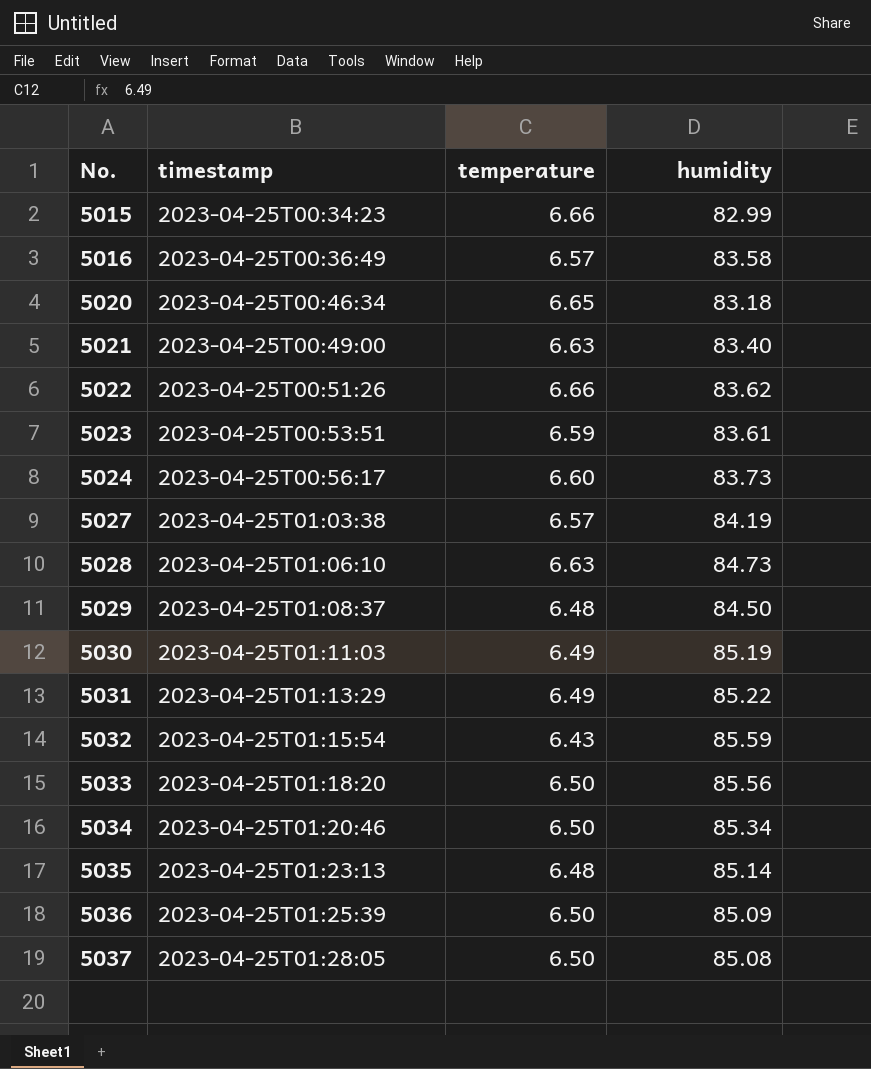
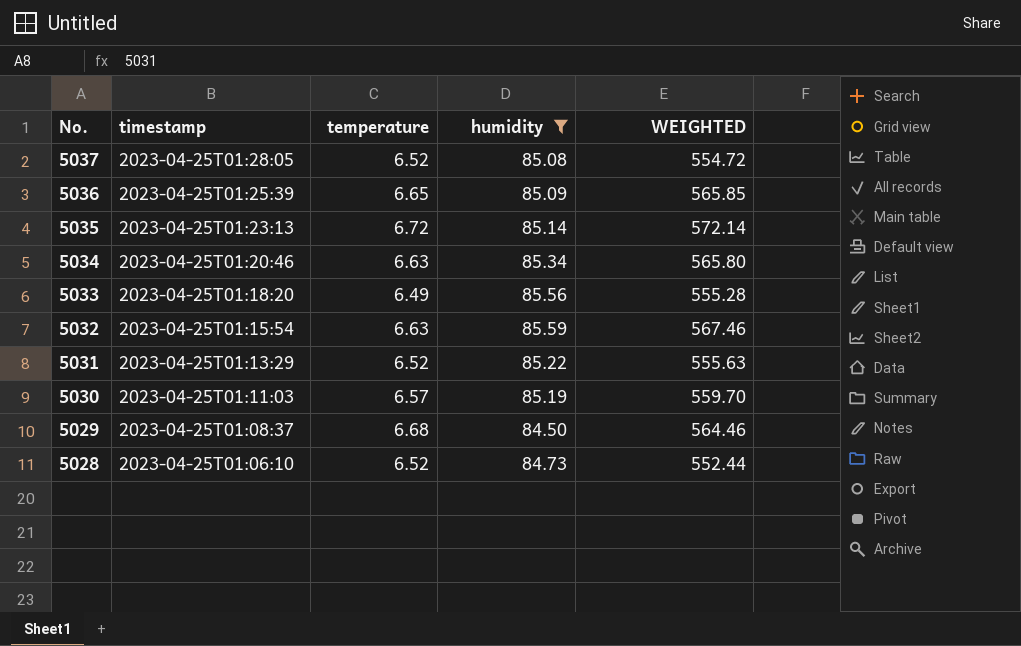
filter: none -> humidity >= 84.50
row order: No. ascending -> No. descending
column WEIGHTED | formula: none -> [temperature] * [humidity]
5037 | temperature: 6.50 -> 6.52
5036 | temperature: 6.50 -> 6.65
5035 | temperature: 6.48 -> 6.72
5034 | temperature: 6.50 -> 6.63
5033 | temperature: 6.50 -> 6.49
5032 | temperature: 6.43 -> 6.63
5031 | temperature: 6.49 -> 6.52
5030 | temperature: 6.49 -> 6.57
5029 | temperature: 6.48 -> 6.68
5028 | temperature: 6.63 -> 6.52

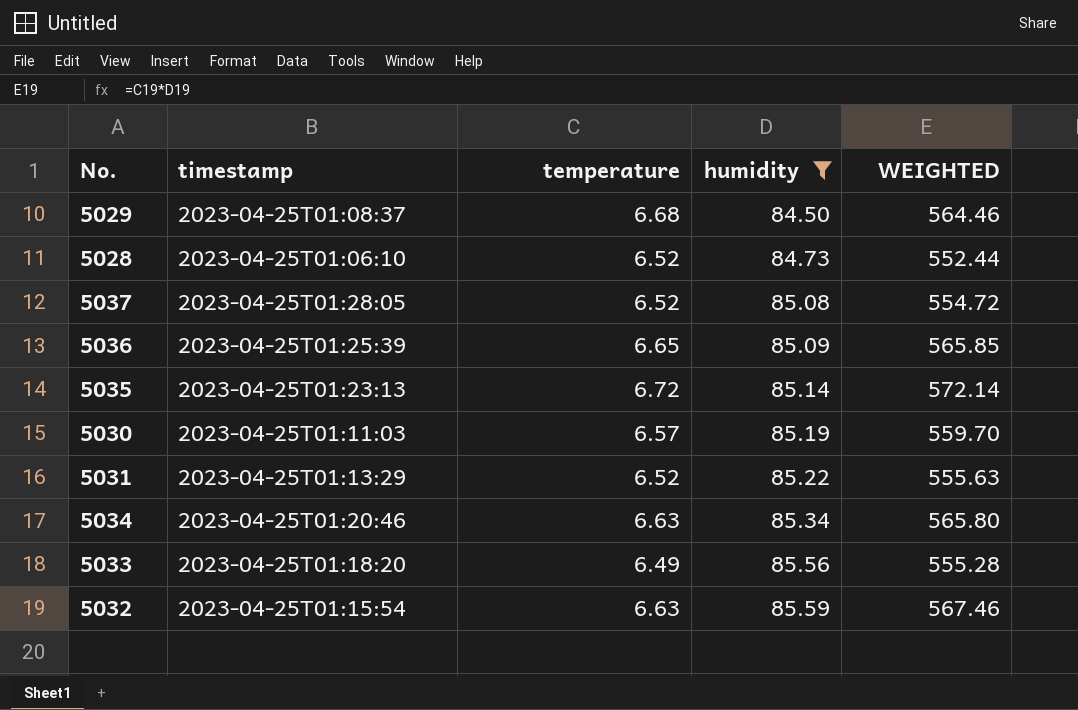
row order: No. descending -> humidity ascending

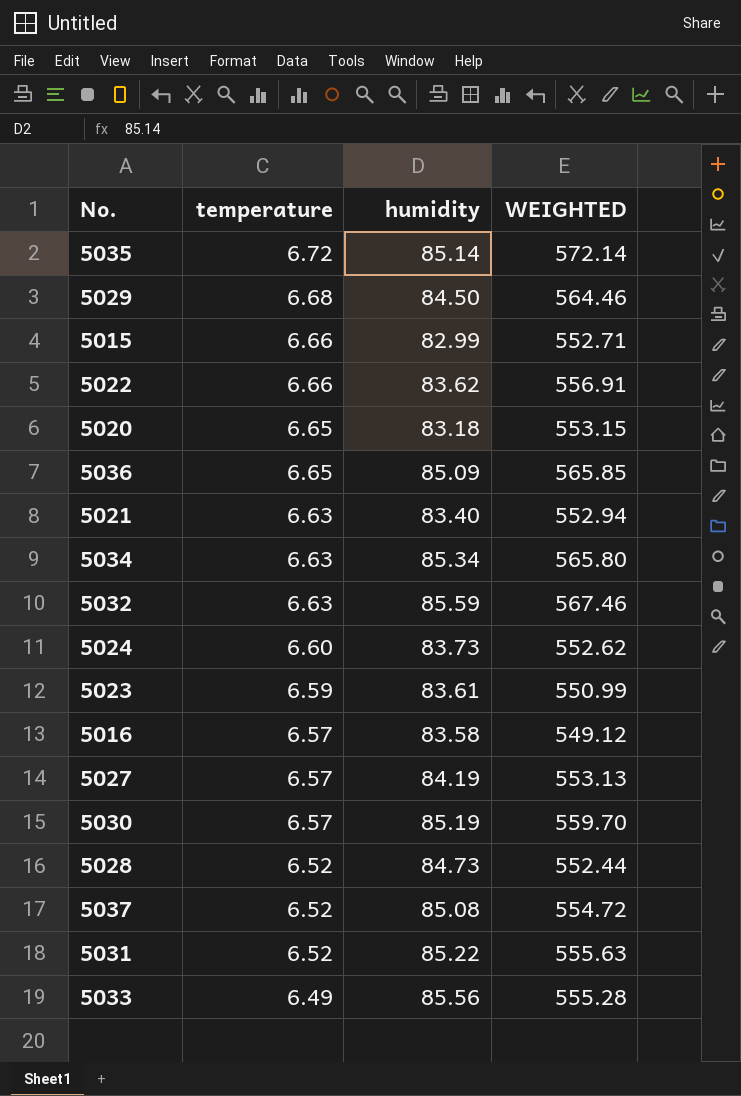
filter: humidity >= 84.50 -> none
row order: humidity ascending -> temperature descending
column timestamp | position: 2 -> none

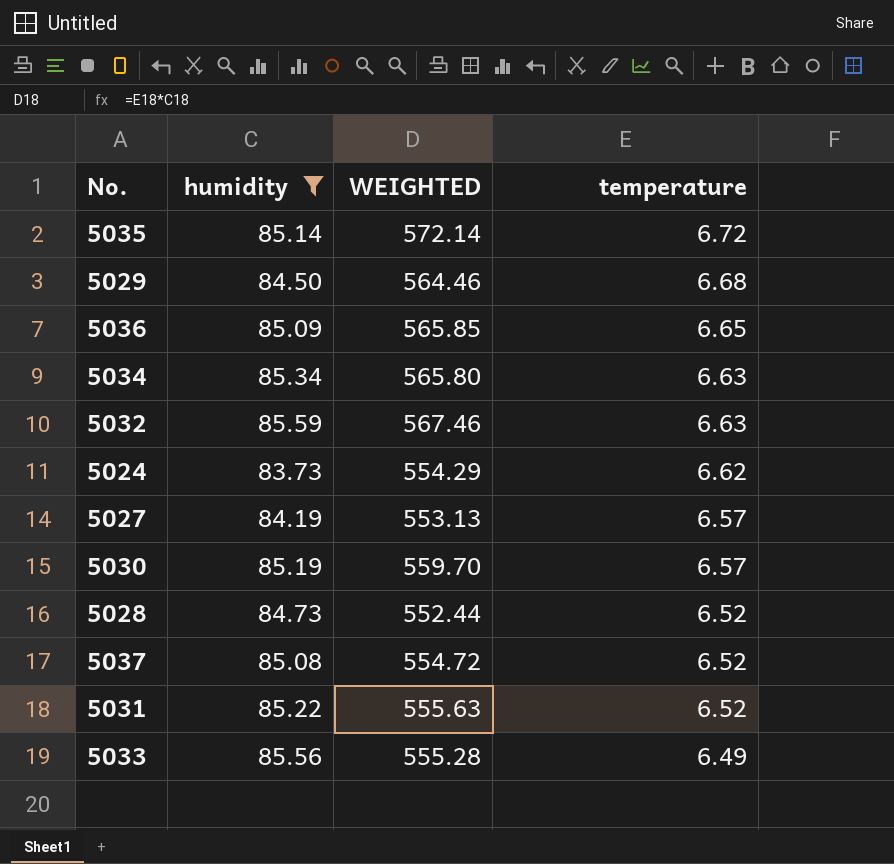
filter: none -> humidity >= 83.73
column temperature | position: 2 -> 4
5024 | WEIGHTED: 552.62 -> 554.29
5024 | temperature: 6.60 -> 6.62

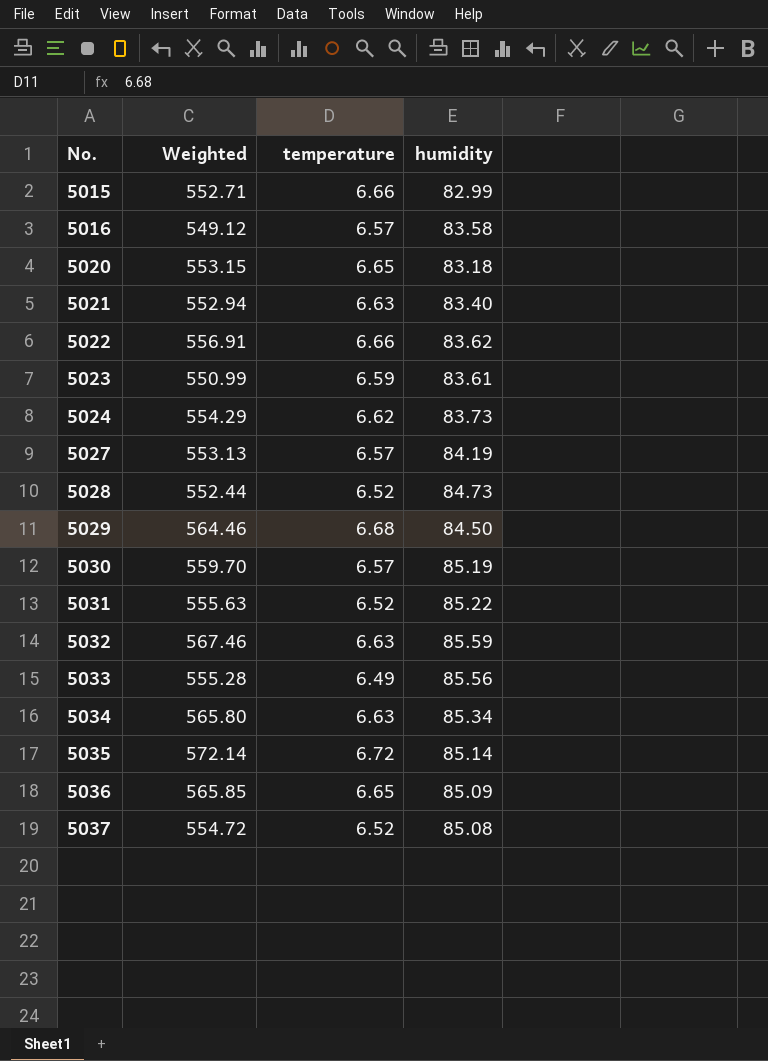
filter: humidity >= 83.73 -> none
row order: temperature descending -> No. ascending
column name: WEIGHTED -> Weighted
column humidity | position: 2 -> 4

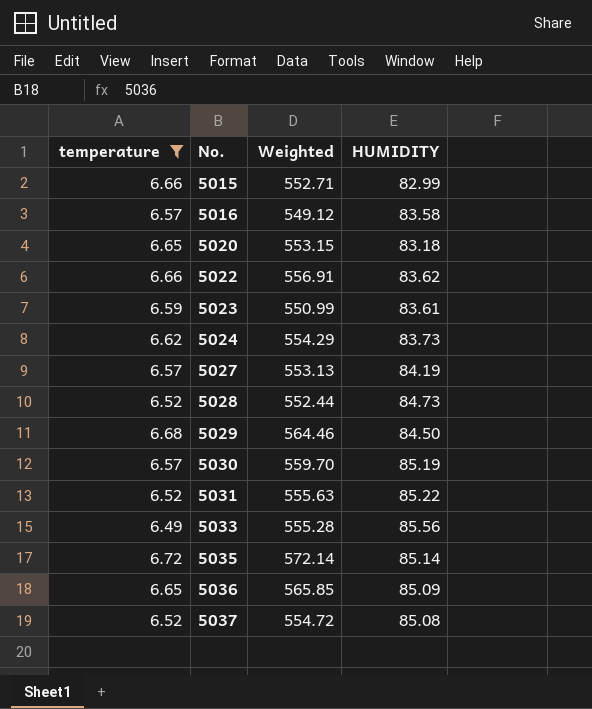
filter: none -> temperature != 6.63
column temperature | position: 3 -> 1
column name: humidity -> HUMIDITY

